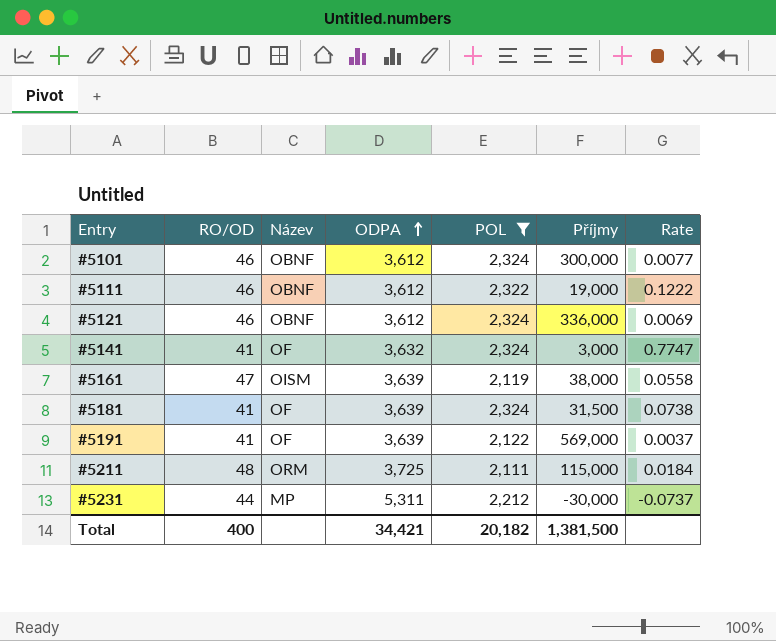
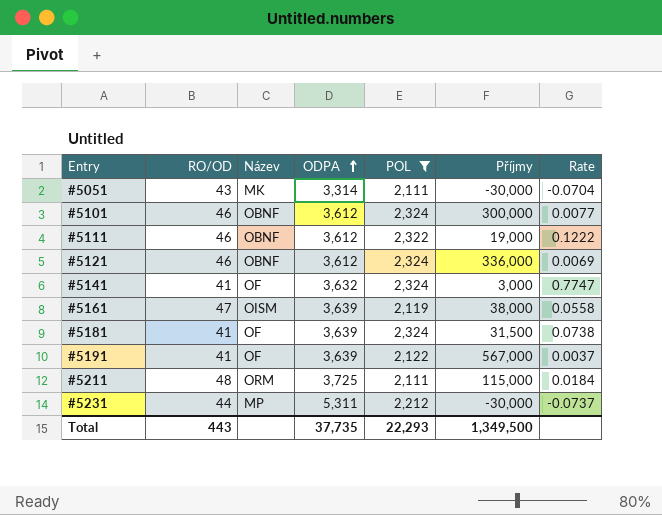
row #5051: none -> 43 | MK | 3,314 | 2,111 | -30,000 | -0.0704
#5191 | Příjmy: 569,000 -> 567,000
Total | RO/OD: 400 -> 443
Total | ODPA: 34,421 -> 37,735
Total | POL: 20,182 -> 22,293
Total | Příjmy: 1,381,500 -> 1,349,500

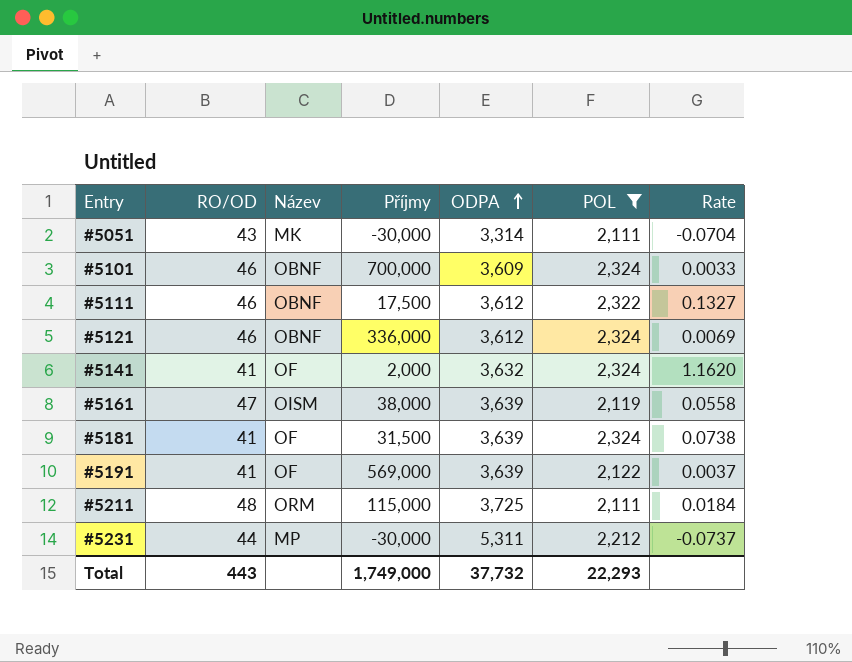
column Příjmy | position: 6 -> 4
#5101 | Příjmy: 300,000 -> 700,000
#5101 | ODPA: 3,612 -> 3,609
#5101 | Rate: 0.0077 -> 0.0033
#5111 | Příjmy: 19,000 -> 17,500
#5111 | Rate: 0.1222 -> 0.1327
#5141 | Příjmy: 3,000 -> 2,000
#5141 | Rate: 0.7747 -> 1.1620
#5191 | Příjmy: 567,000 -> 569,000
Total | Příjmy: 1,349,500 -> 1,749,000
Total | ODPA: 37,735 -> 37,732

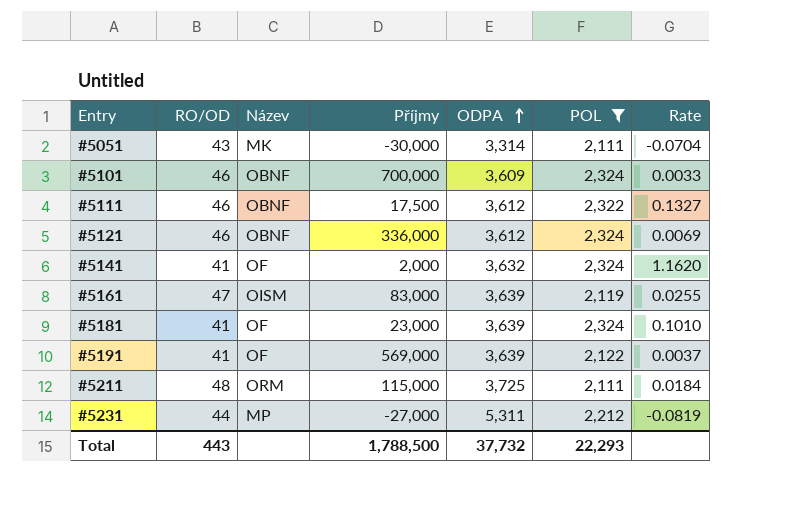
#5161 | Příjmy: 38,000 -> 83,000
#5161 | Rate: 0.0558 -> 0.0255
#5181 | Příjmy: 31,500 -> 23,000
#5181 | Rate: 0.0738 -> 0.1010
#5231 | Příjmy: -30,000 -> -27,000
#5231 | Rate: -0.0737 -> -0.0819
Total | Příjmy: 1,749,000 -> 1,788,500

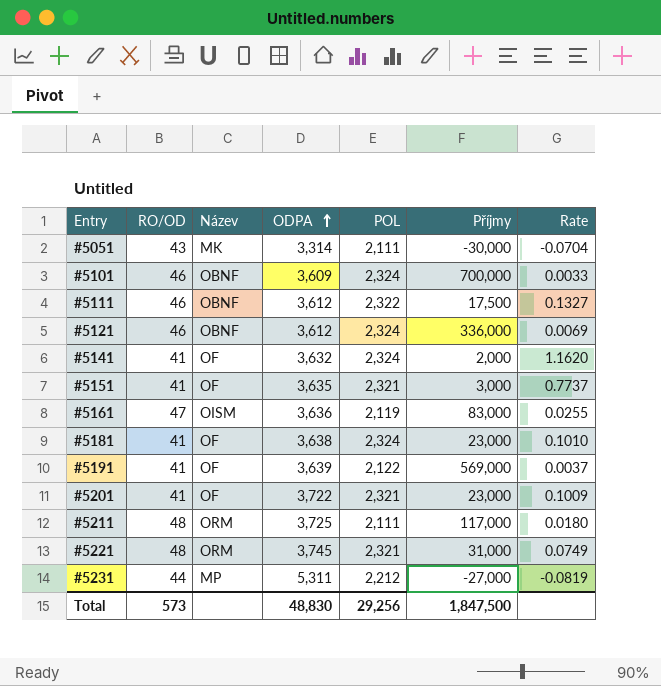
filter: POL != 2,321 -> none
column Příjmy | position: 4 -> 6
#5161 | ODPA: 3,639 -> 3,636
#5181 | ODPA: 3,639 -> 3,638
#5211 | Příjmy: 115,000 -> 117,000
#5211 | Rate: 0.0184 -> 0.0180
Total | RO/OD: 443 -> 573
Total | ODPA: 37,732 -> 48,830
Total | POL: 22,293 -> 29,256
Total | Příjmy: 1,788,500 -> 1,847,500

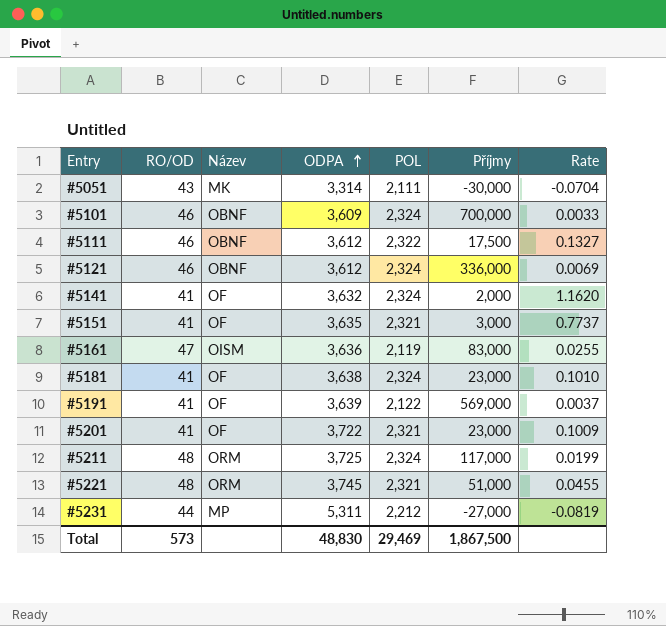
#5211 | POL: 2,111 -> 2,324
#5211 | Rate: 0.0180 -> 0.0199
#5221 | Příjmy: 31,000 -> 51,000
#5221 | Rate: 0.0749 -> 0.0455
Total | POL: 29,256 -> 29,469
Total | Příjmy: 1,847,500 -> 1,867,500

